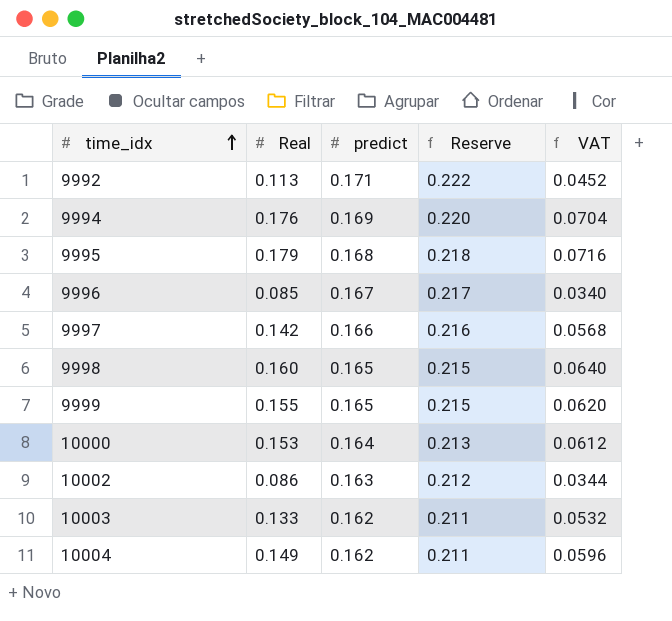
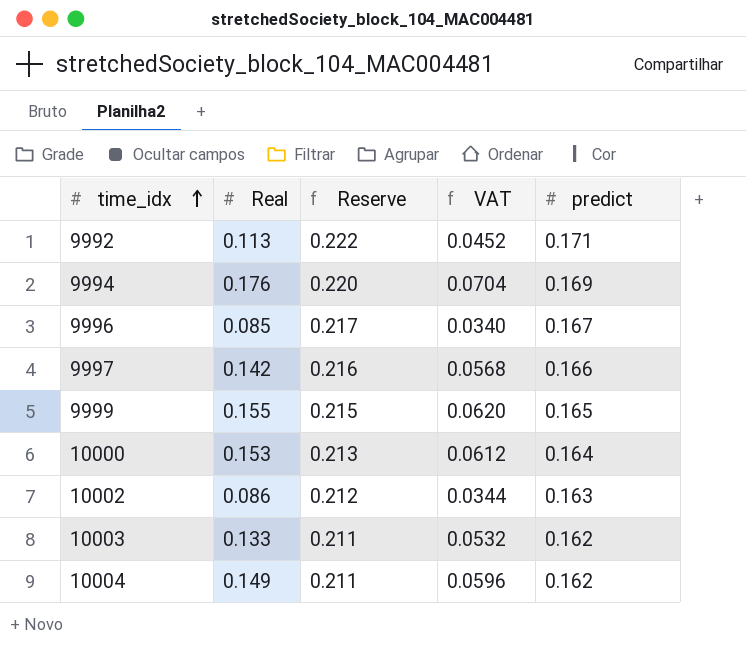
column predict | position: 3 -> 5
row 9995: 0.179 | 0.168 | 0.218 | 0.0716 -> none
row 9998: 0.160 | 0.165 | 0.215 | 0.0640 -> none

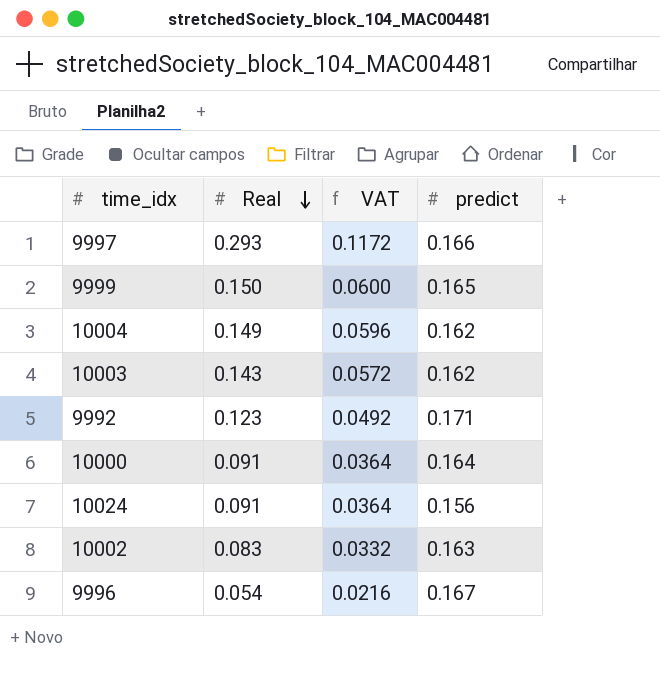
row order: time_idx ascending -> Real descending
column Reserve | formula: [predict] * 1.3 -> none
row 9994: 0.176 | 0.220 | 0.0704 | 0.169 -> none
9997 | Real: 0.142 -> 0.293
9997 | VAT: 0.0568 -> 0.1172
9999 | Real: 0.155 -> 0.150
9999 | VAT: 0.0620 -> 0.0600
10003 | Real: 0.133 -> 0.143
10003 | VAT: 0.0532 -> 0.0572
9992 | Real: 0.113 -> 0.123
9992 | VAT: 0.0452 -> 0.0492
10000 | Real: 0.153 -> 0.091
10000 | VAT: 0.0612 -> 0.0364
row 10024: none -> 0.091 | 0.0364 | 0.156
10002 | Real: 0.086 -> 0.083
10002 | VAT: 0.0344 -> 0.0332
9996 | Real: 0.085 -> 0.054
9996 | VAT: 0.0340 -> 0.0216

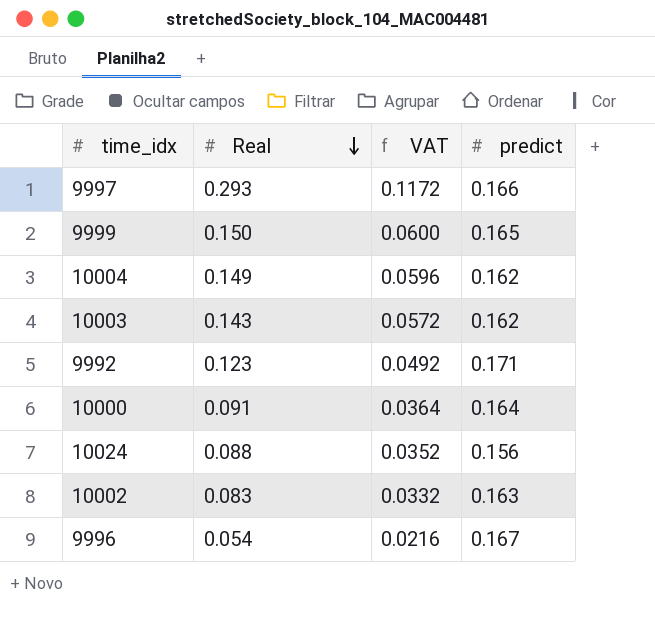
10024 | Real: 0.091 -> 0.088
10024 | VAT: 0.0364 -> 0.0352

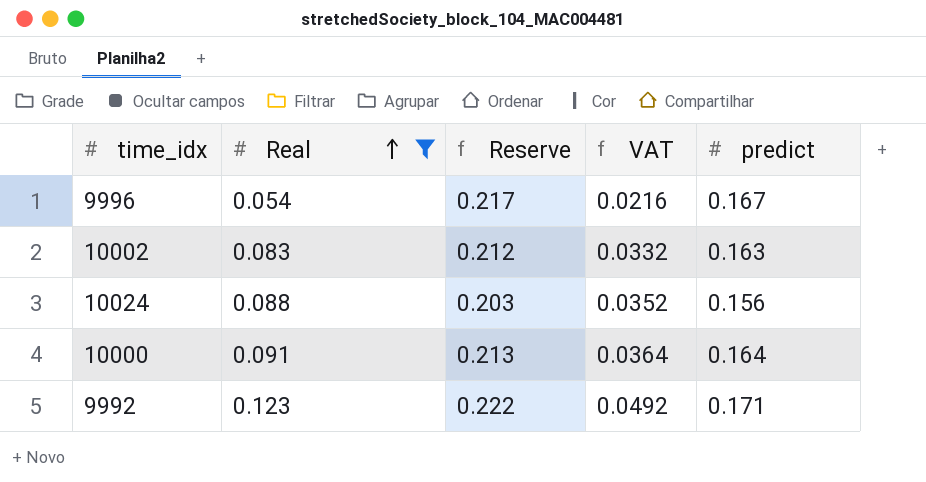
filter: none -> Real <= 0.123
row order: Real descending -> Real ascending
column Reserve | formula: none -> [predict] * 1.3

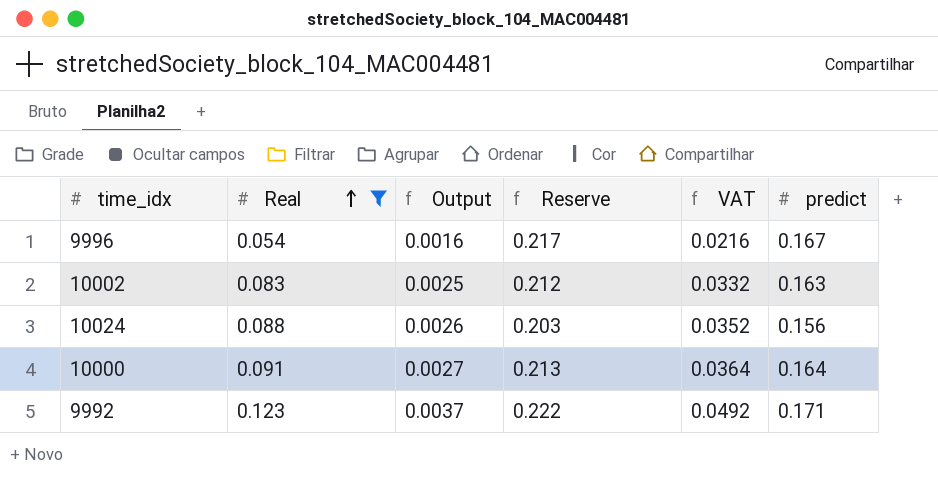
column Output | formula: none -> [Real] * 0.03

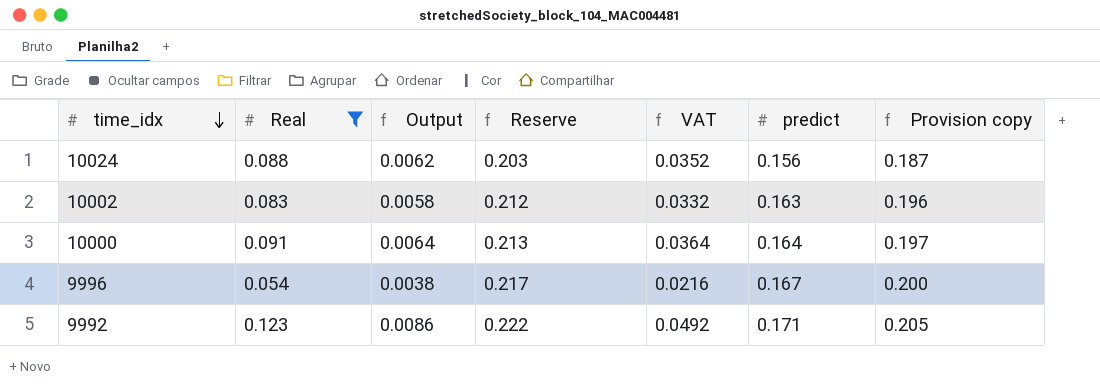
row order: Real ascending -> time_idx descending
column Output | formula: [Real] * 0.03 -> [Real] * 0.07
column Provision copy | formula: none -> [predict] * 1.2

